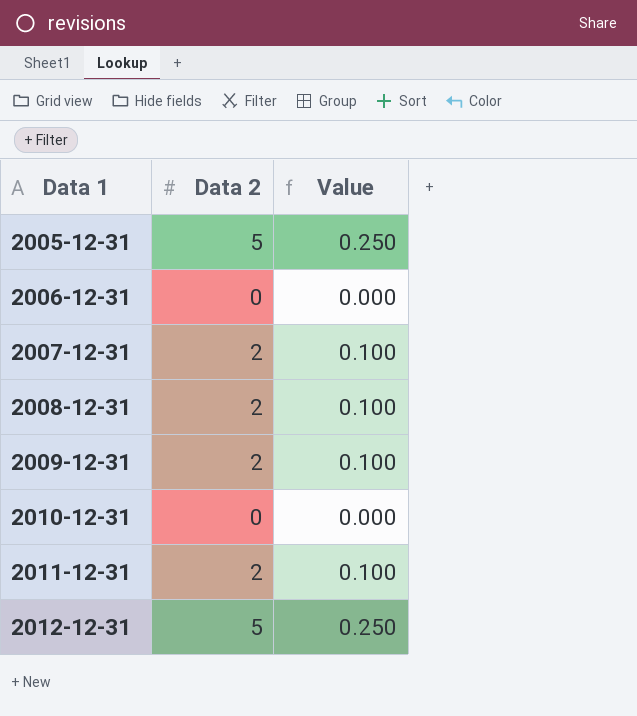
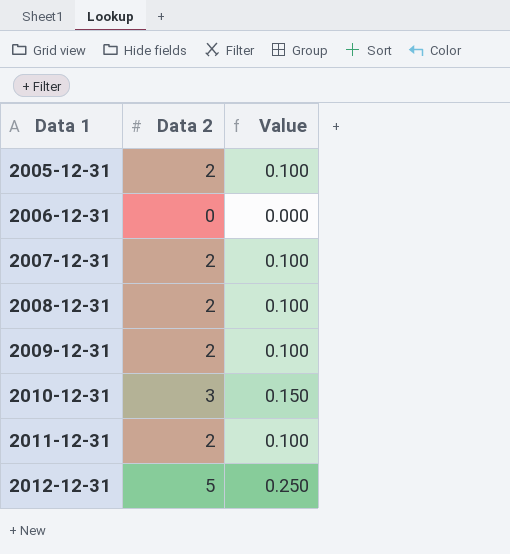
2005-12-31 | Data 2: 5 -> 2
2005-12-31 | Value: 0.250 -> 0.100
2010-12-31 | Data 2: 0 -> 3
2010-12-31 | Value: 0.000 -> 0.150

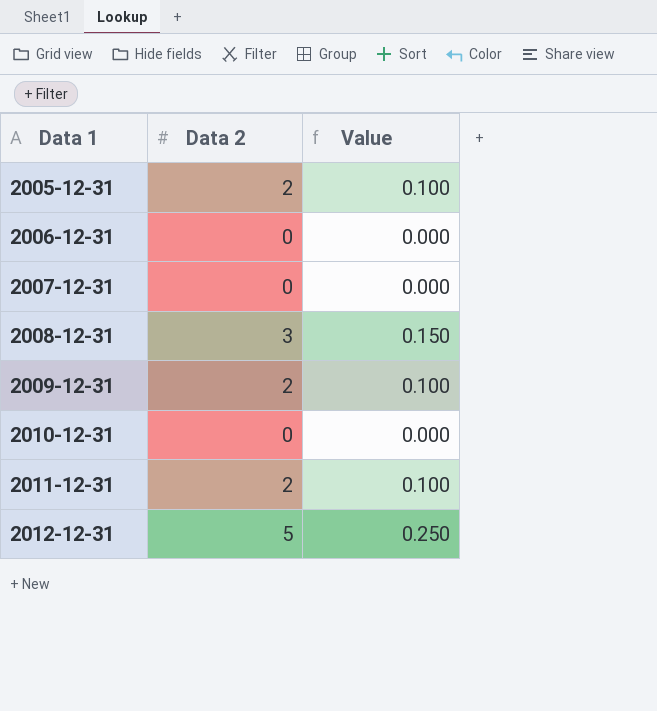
2007-12-31 | Data 2: 2 -> 0
2007-12-31 | Value: 0.100 -> 0.000
2008-12-31 | Data 2: 2 -> 3
2008-12-31 | Value: 0.100 -> 0.150
2010-12-31 | Data 2: 3 -> 0
2010-12-31 | Value: 0.150 -> 0.000

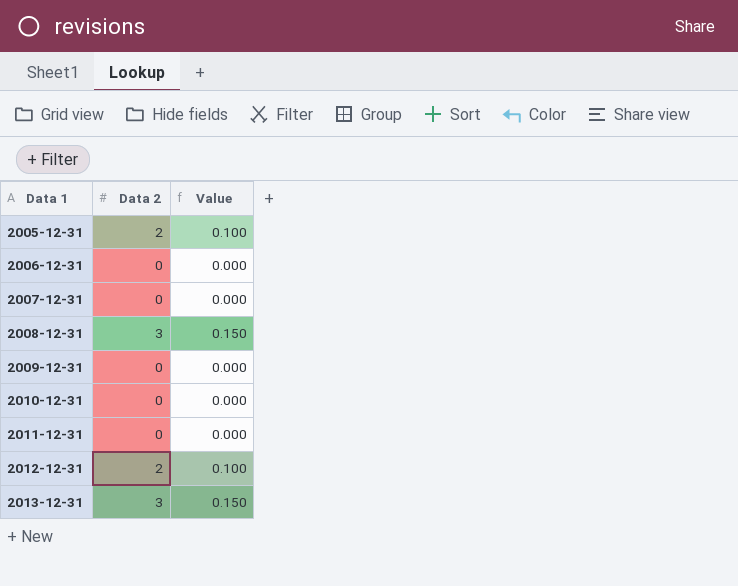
2009-12-31 | Data 2: 2 -> 0
2009-12-31 | Value: 0.100 -> 0.000
2011-12-31 | Data 2: 2 -> 0
2011-12-31 | Value: 0.100 -> 0.000
2012-12-31 | Data 2: 5 -> 2
2012-12-31 | Value: 0.250 -> 0.100
row 2013-12-31: none -> 3 | 0.150

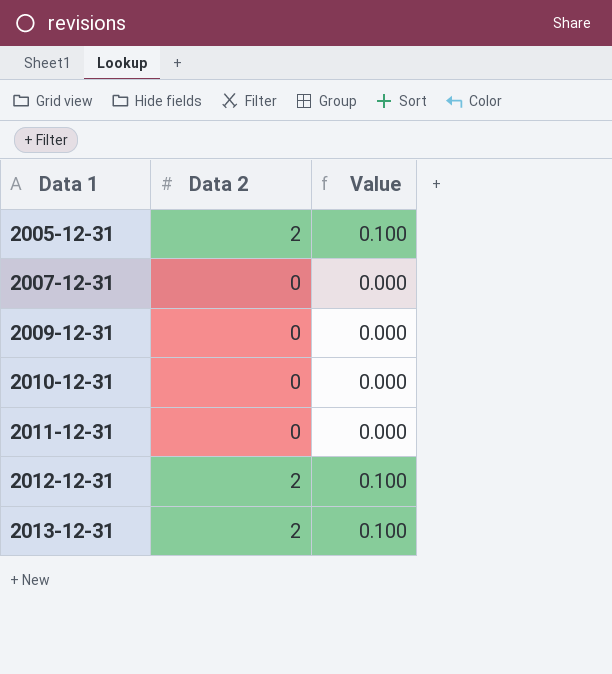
row 2006-12-31: 0 | 0.000 -> none
row 2008-12-31: 3 | 0.150 -> none
2013-12-31 | Data 2: 3 -> 2
2013-12-31 | Value: 0.150 -> 0.100

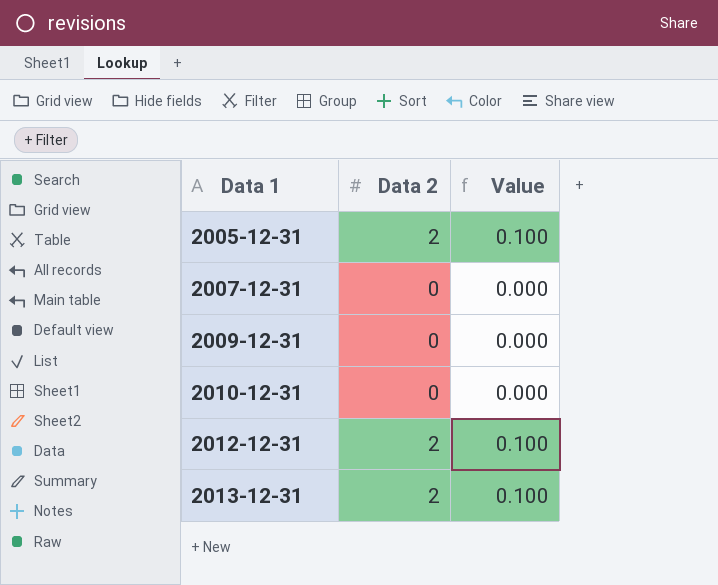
row 2011-12-31: 0 | 0.000 -> none

